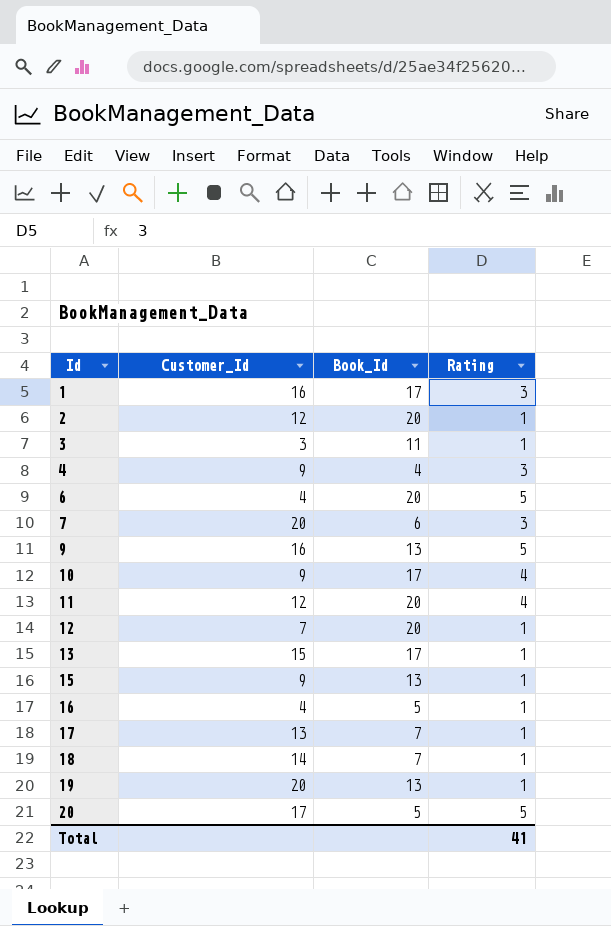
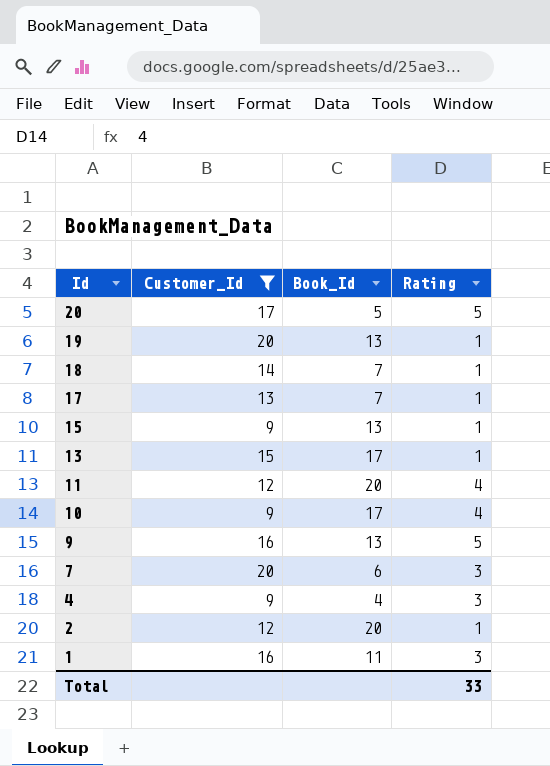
filter: none -> Customer_Id >= 9
row order: Id ascending -> Id descending
1 | Book_Id: 17 -> 11
Total | Rating: 41 -> 33

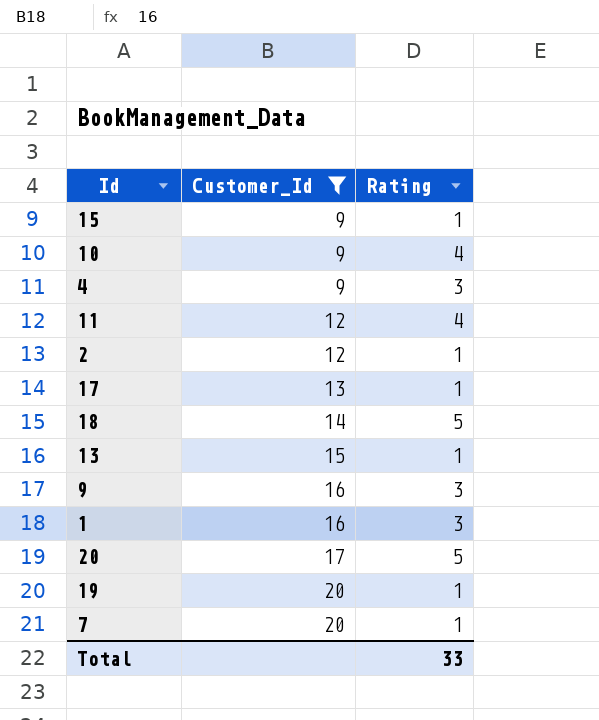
row order: Id descending -> Customer_Id ascending
column Book_Id | position: 3 -> none
18 | Rating: 1 -> 5
9 | Rating: 5 -> 3
7 | Rating: 3 -> 1

